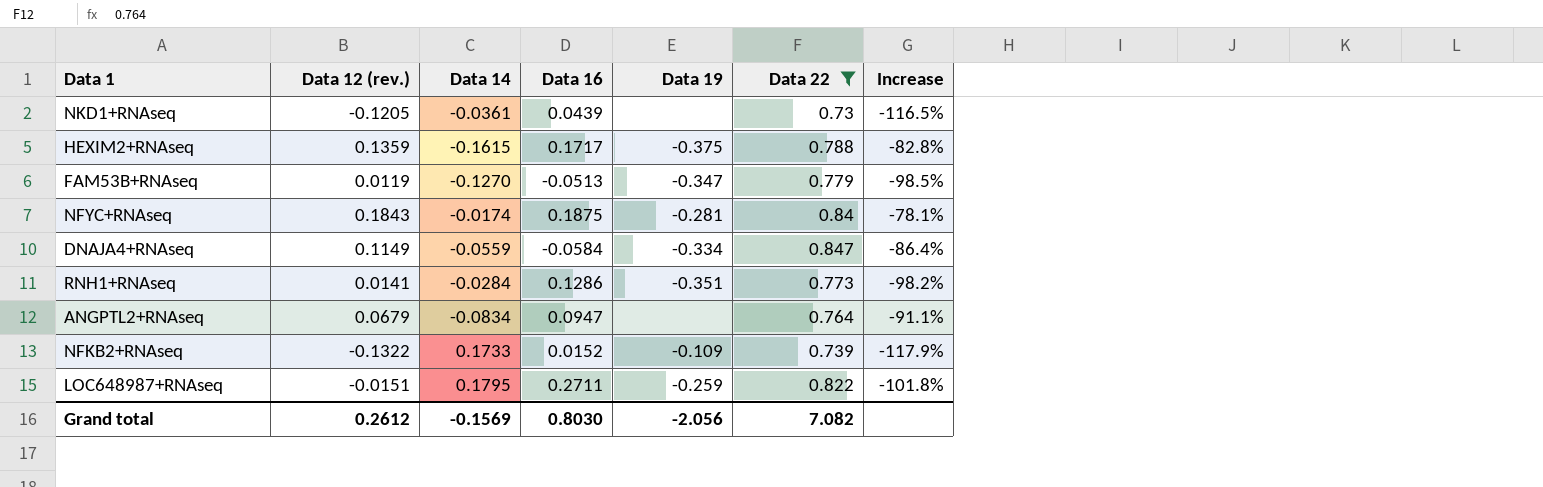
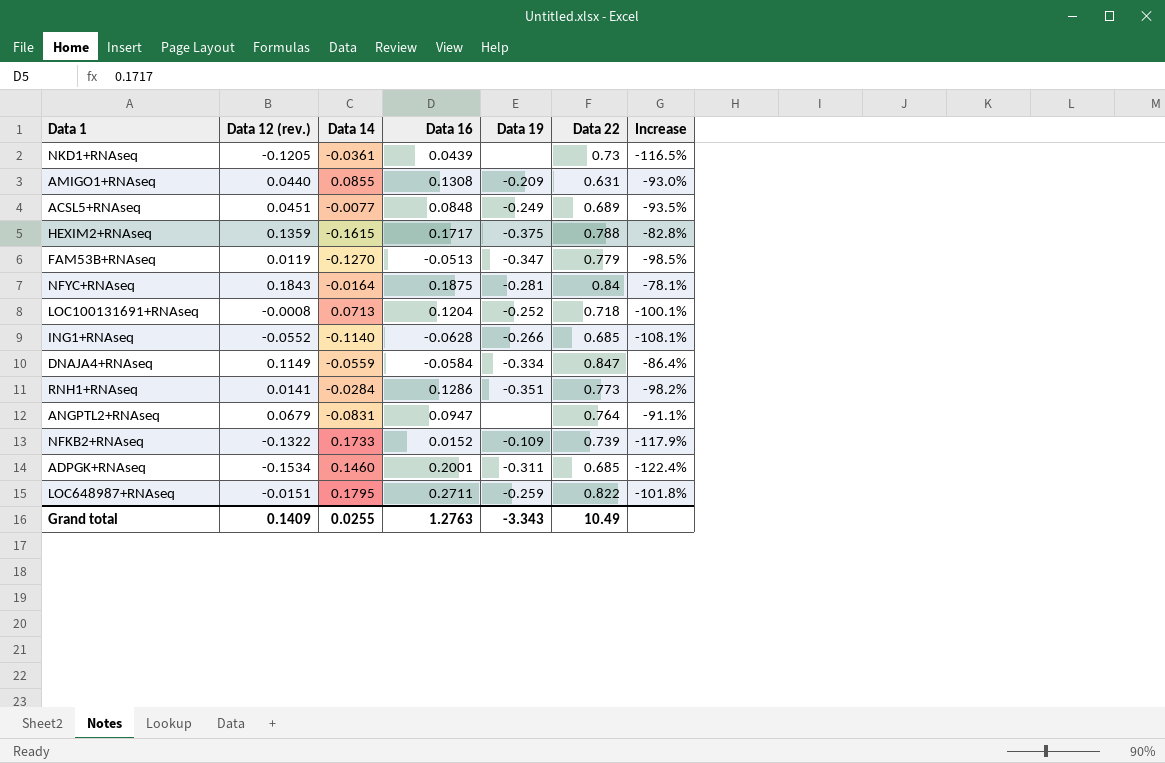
filter: Data 22 >= 0.73 -> none
NFYC+RNAseq | Data 14: -0.0174 -> -0.0164
ANGPTL2+RNAseq | Data 14: -0.0834 -> -0.0831
Grand total | Data 12 (rev.): 0.2612 -> 0.1409
Grand total | Data 14: -0.1569 -> 0.0255
Grand total | Data 16: 0.8030 -> 1.2763
Grand total | Data 19: -2.056 -> -3.343
Grand total | Data 22: 7.082 -> 10.49

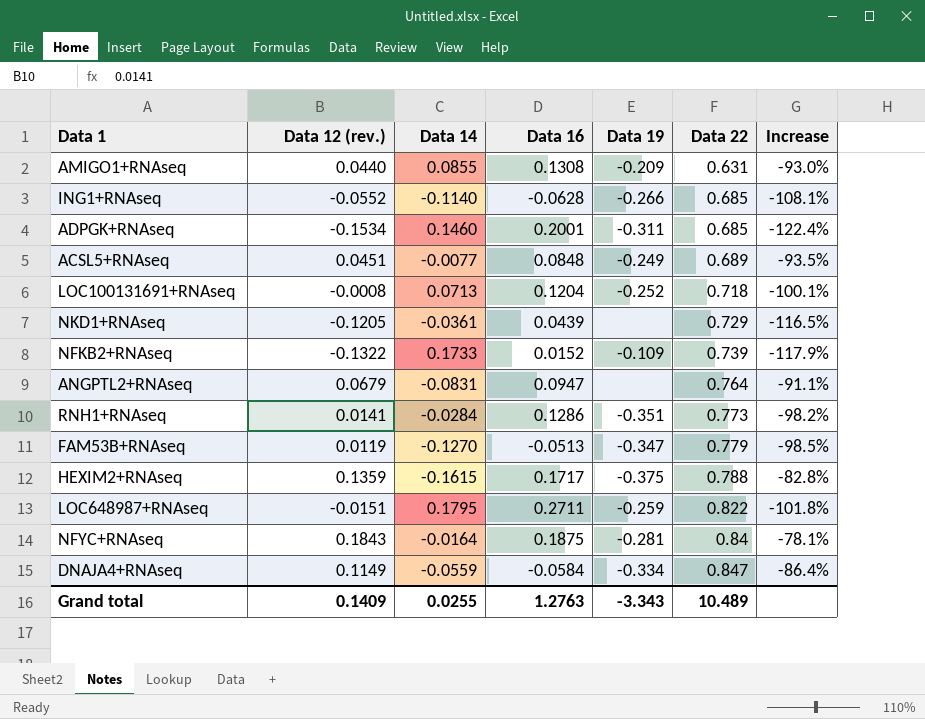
row order: none -> Data 22 ascending
NKD1+RNAseq | Data 22: 0.73 -> 0.729
Grand total | Data 22: 10.49 -> 10.489

